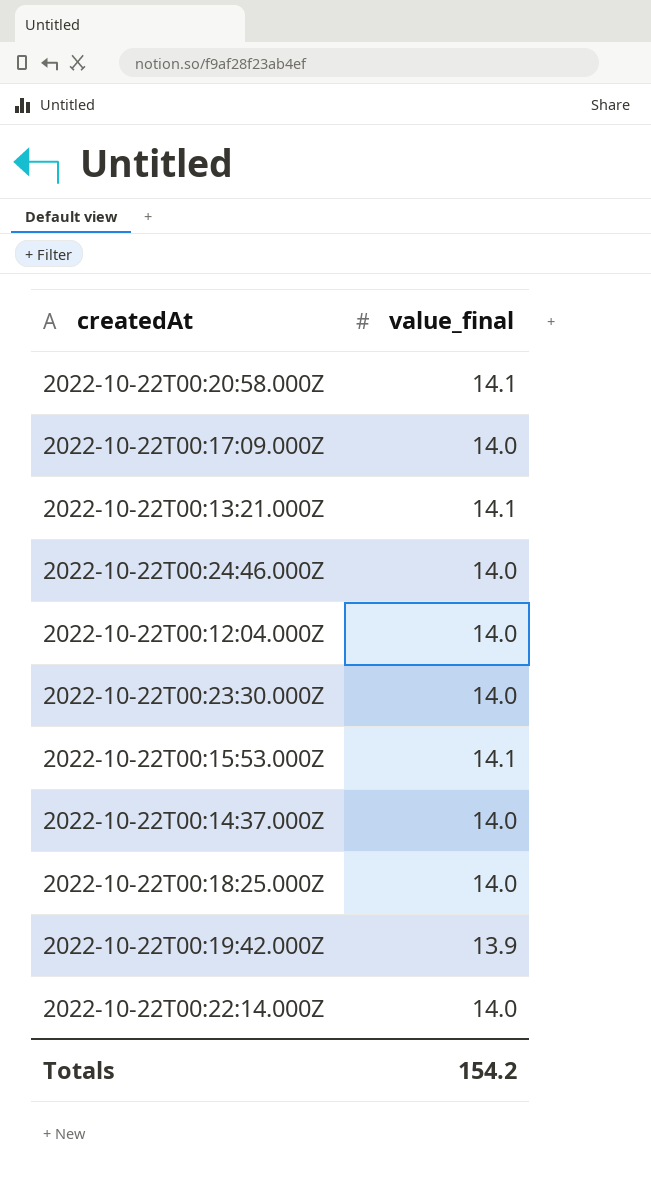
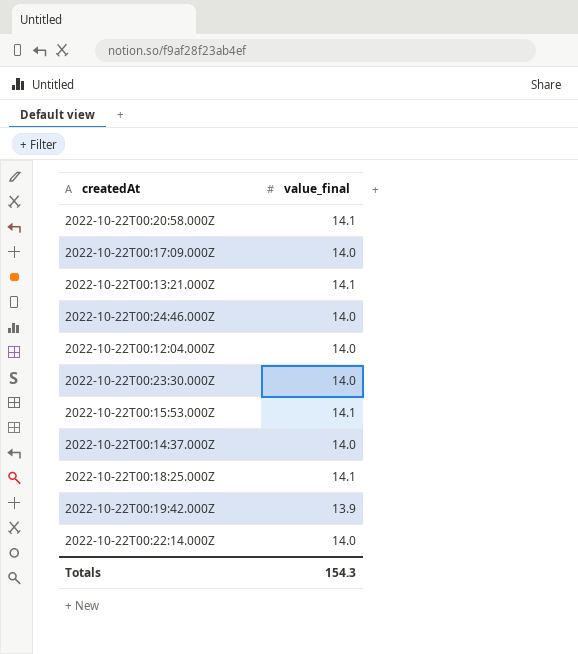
2022-10-22T00:18:25.000Z | value_final: 14.0 -> 14.1
Totals | value_final: 154.2 -> 154.3

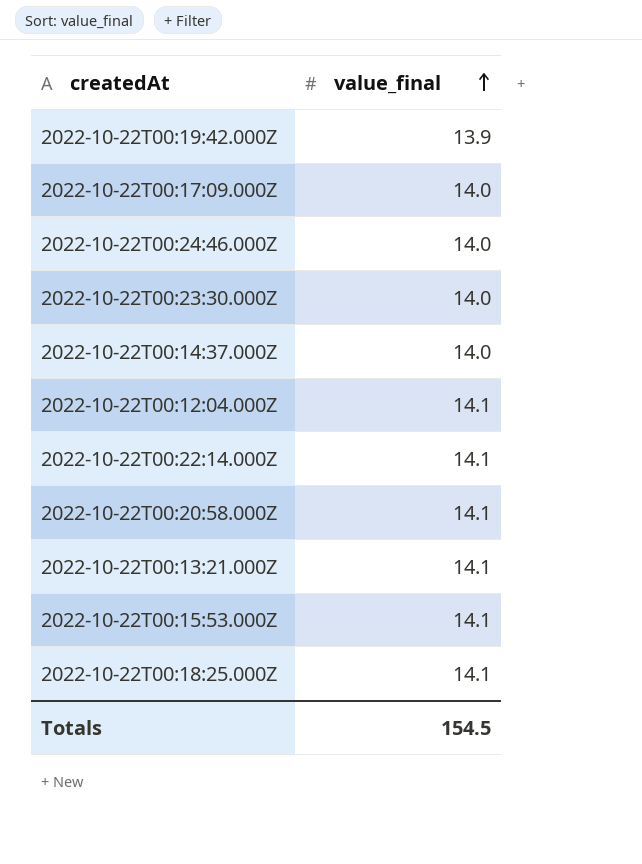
row order: none -> value_final ascending
2022-10-22T00:12:04.000Z | value_final: 14.0 -> 14.1
2022-10-22T00:22:14.000Z | value_final: 14.0 -> 14.1
Totals | value_final: 154.3 -> 154.5

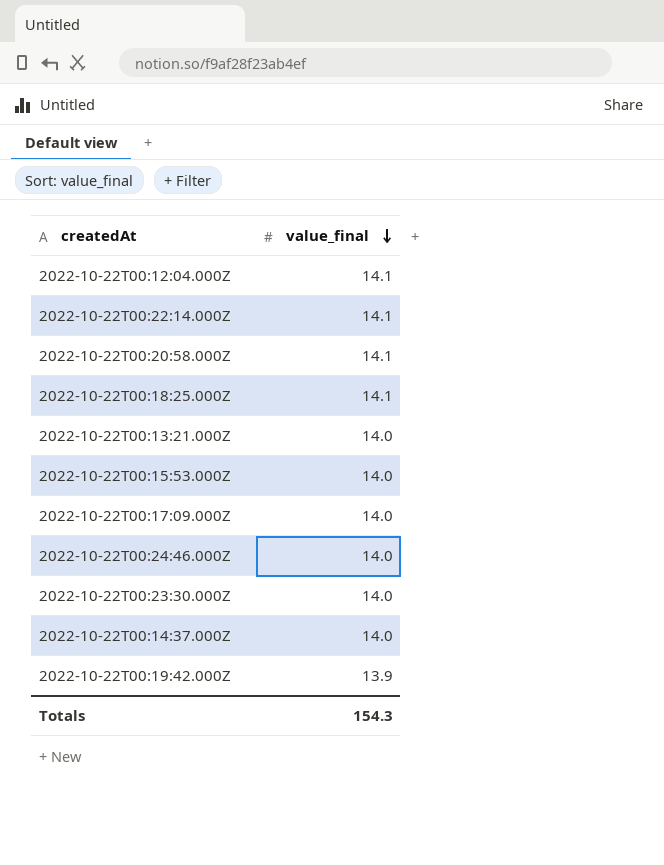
row order: value_final ascending -> value_final descending
2022-10-22T00:13:21.000Z | value_final: 14.1 -> 14.0
2022-10-22T00:15:53.000Z | value_final: 14.1 -> 14.0
Totals | value_final: 154.5 -> 154.3

